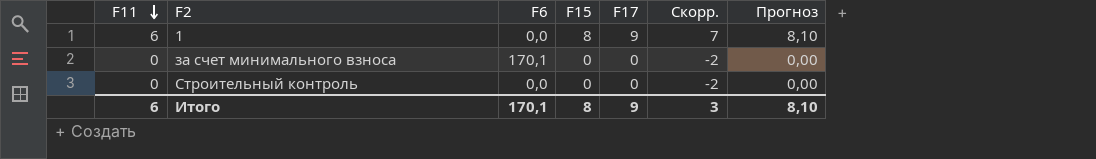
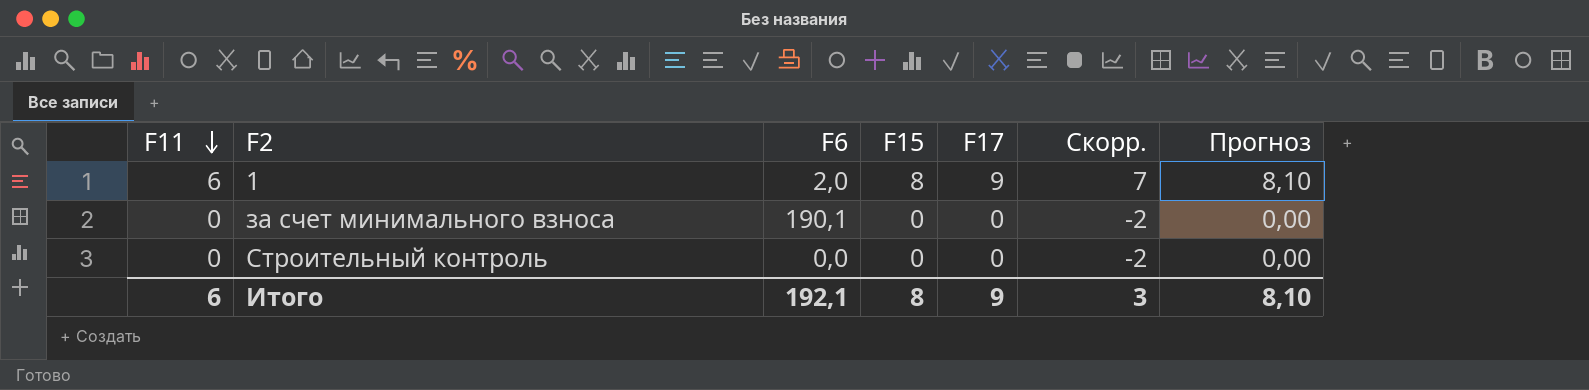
1 | F6: 0,0 -> 2,0
за счет минимального взноса | F6: 170,1 -> 190,1
Итого | F6: 170,1 -> 192,1

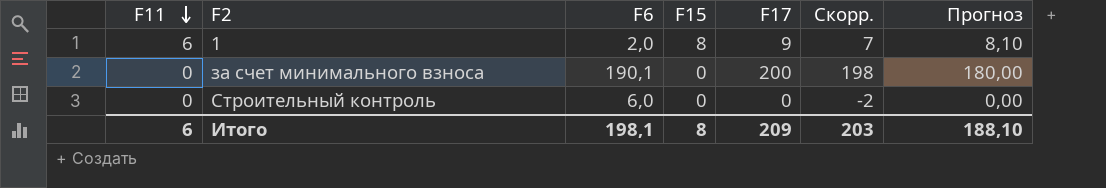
за счет минимального взноса | F17: 0 -> 200
за счет минимального взноса | Скорр.: -2 -> 198
за счет минимального взноса | Прогноз: 0,00 -> 180,00
Строительный контроль | F6: 0,0 -> 6,0
Итого | F6: 192,1 -> 198,1
Итого | F17: 9 -> 209
Итого | Скорр.: 3 -> 203
Итого | Прогноз: 8,10 -> 188,10

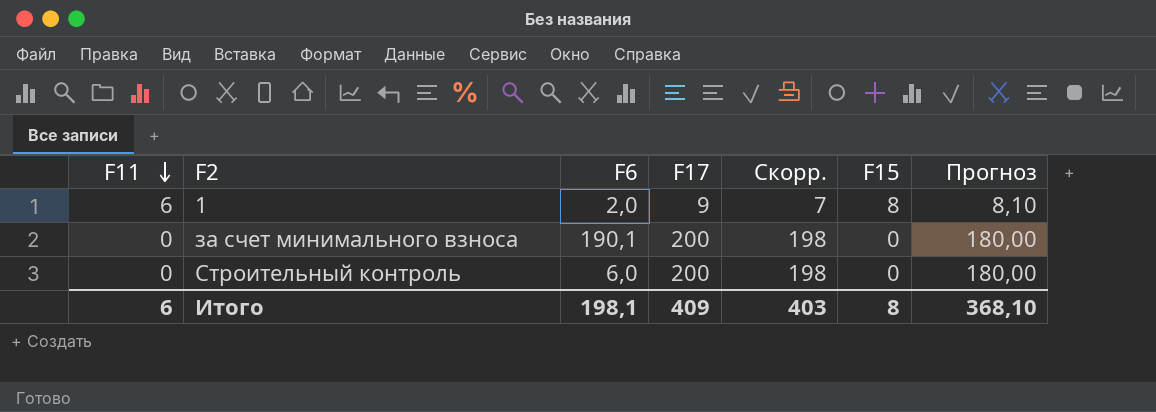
column F15 | position: 4 -> 6
Строительный контроль | F17: 0 -> 200
Строительный контроль | Скорр.: -2 -> 198
Строительный контроль | Прогноз: 0,00 -> 180,00
Итого | F17: 209 -> 409
Итого | Скорр.: 203 -> 403
Итого | Прогноз: 188,10 -> 368,10

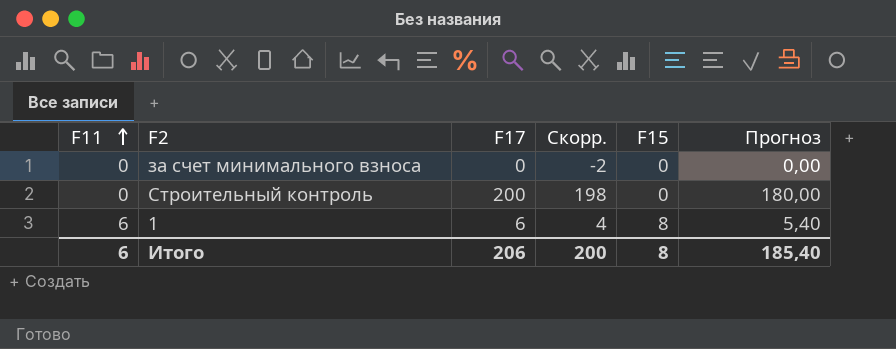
row order: F11 descending -> F11 ascending
column F6 | position: 3 -> none
за счет минимального взноса | F17: 200 -> 0
за счет минимального взноса | Скорр.: 198 -> -2
за счет минимального взноса | Прогноз: 180,00 -> 0,00
1 | F17: 9 -> 6
1 | Скорр.: 7 -> 4
1 | Прогноз: 8,10 -> 5,40
Итого | F17: 409 -> 206
Итого | Скорр.: 403 -> 200
Итого | Прогноз: 368,10 -> 185,40

